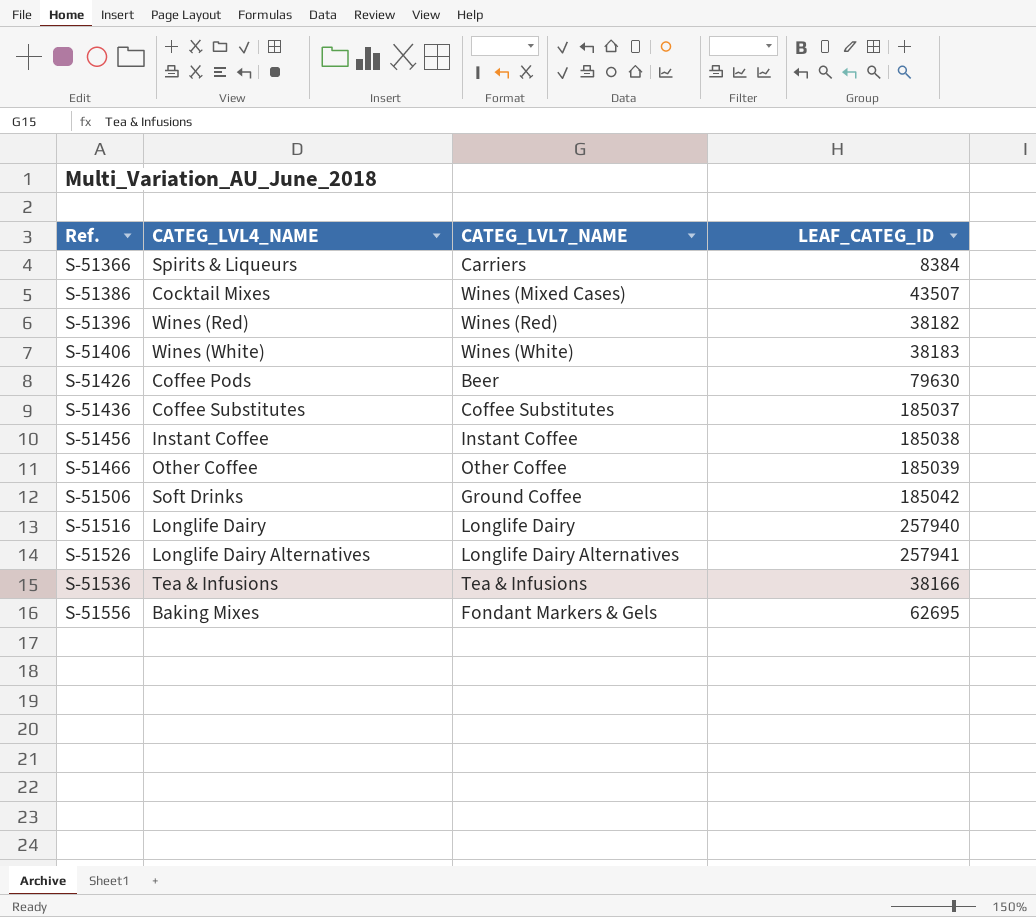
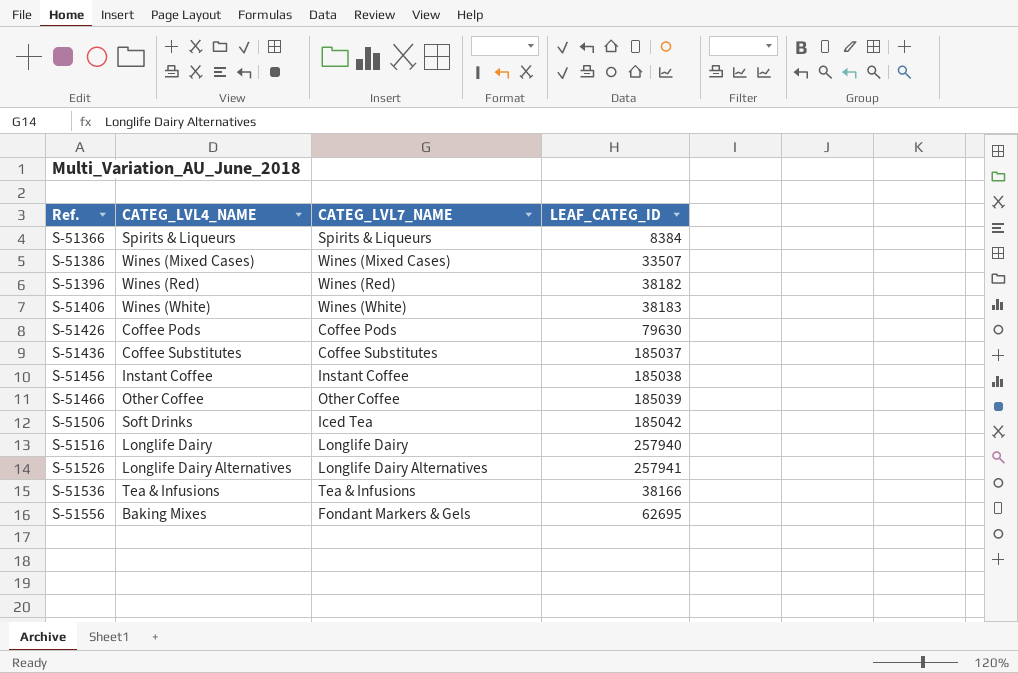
S-51366 | CATEG_LVL7_NAME: Carriers -> Spirits & Liqueurs
S-51386 | CATEG_LVL4_NAME: Cocktail Mixes -> Wines (Mixed Cases)
S-51386 | LEAF_CATEG_ID: 43507 -> 33507
S-51426 | CATEG_LVL7_NAME: Beer -> Coffee Pods
S-51506 | CATEG_LVL7_NAME: Ground Coffee -> Iced Tea

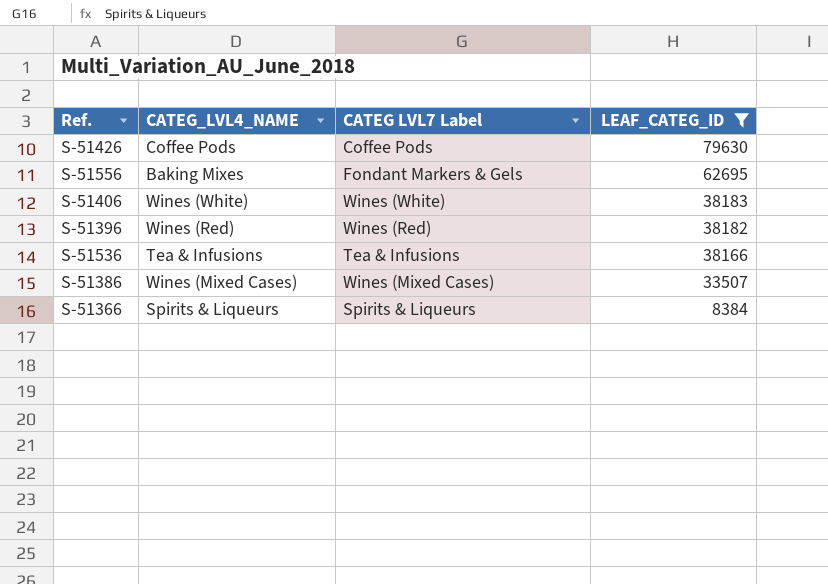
filter: none -> LEAF_CATEG_ID <= 79630
row order: Ref. ascending -> LEAF_CATEG_ID descending
column name: CATEG_LVL7_NAME -> CATEG LVL7 Label

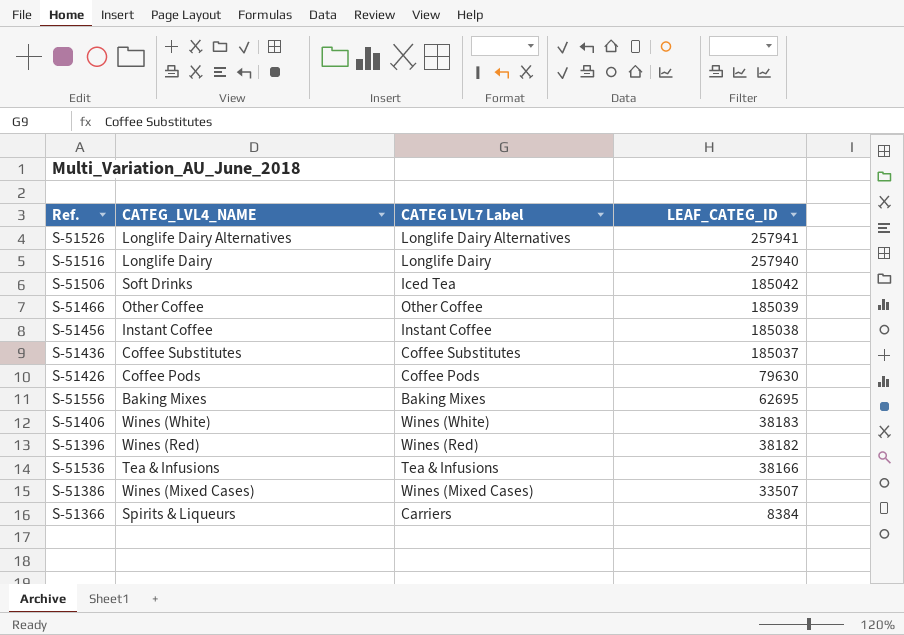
filter: LEAF_CATEG_ID <= 79630 -> none
S-51556 | CATEG LVL7 Label: Fondant Markers & Gels -> Baking Mixes
S-51366 | CATEG LVL7 Label: Spirits & Liqueurs -> Carriers

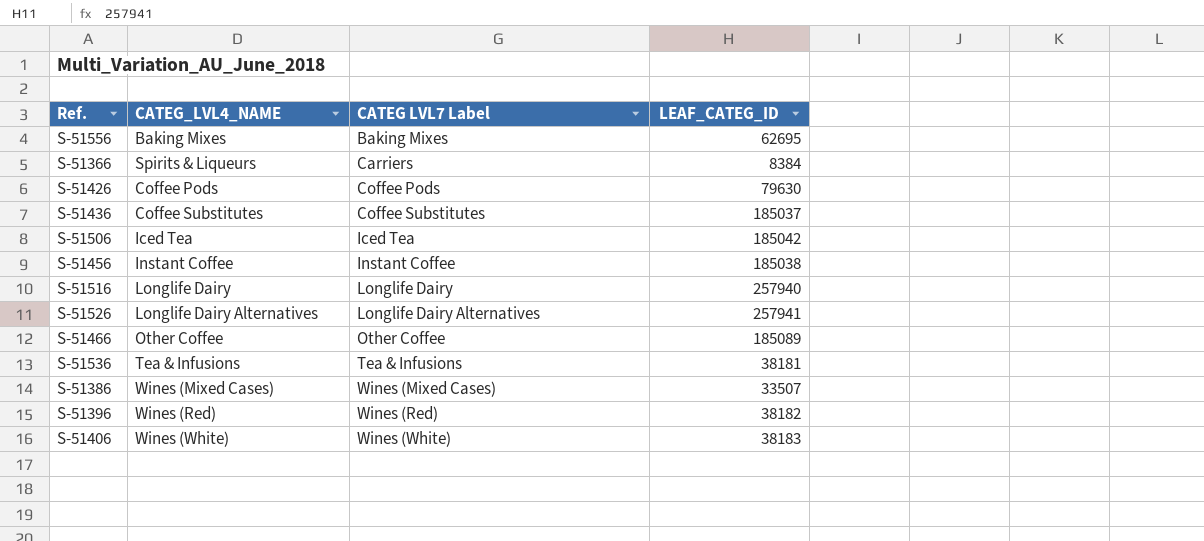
row order: LEAF_CATEG_ID descending -> CATEG LVL7 Label ascending
S-51506 | CATEG_LVL4_NAME: Soft Drinks -> Iced Tea
S-51466 | LEAF_CATEG_ID: 185039 -> 185089
S-51536 | LEAF_CATEG_ID: 38166 -> 38181

